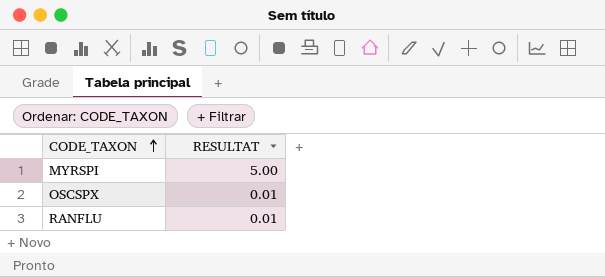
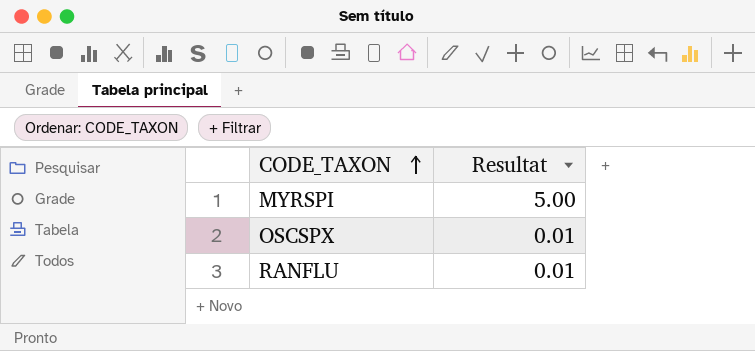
column name: RESULTAT -> Resultat

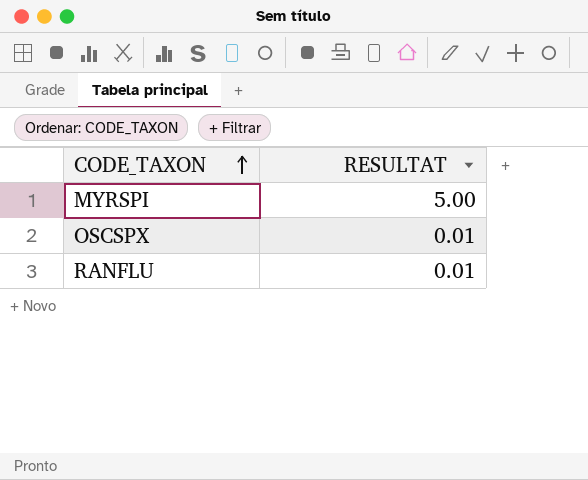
column name: Resultat -> RESULTAT

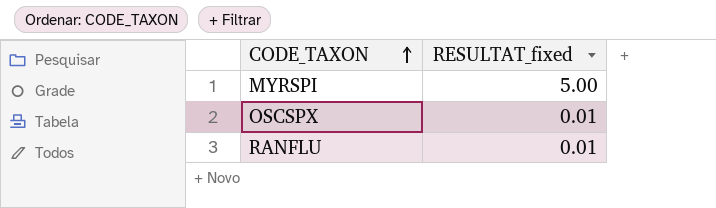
column name: RESULTAT -> RESULTAT_fixed

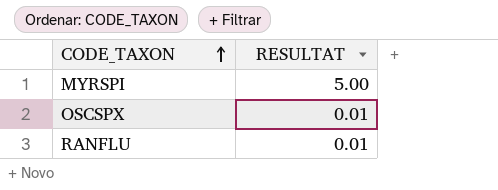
column name: RESULTAT_fixed -> RESULTAT

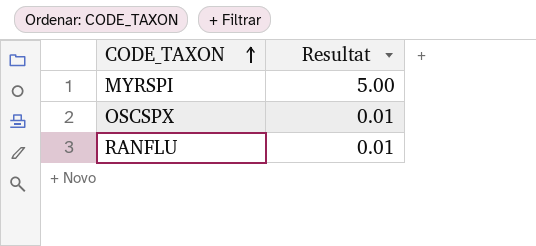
column name: RESULTAT -> Resultat

